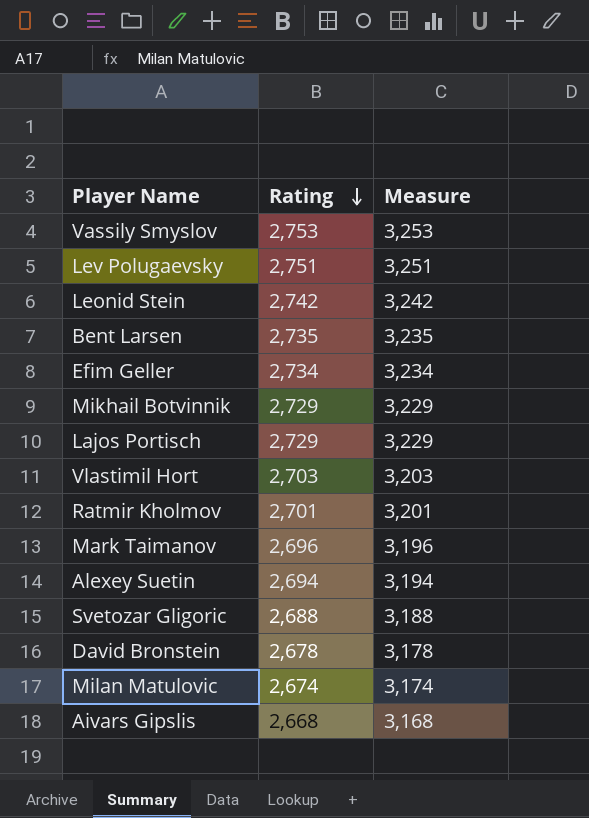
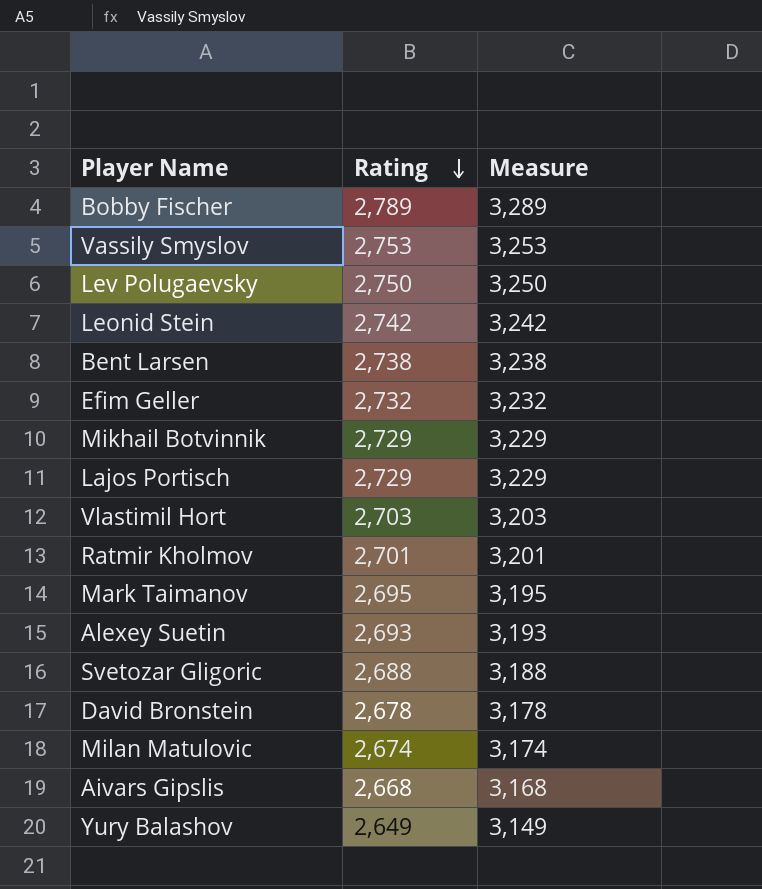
row Bobby Fischer: none -> 2,789 | 3,289
Lev Polugaevsky | Rating: 2,751 -> 2,750
Lev Polugaevsky | Measure: 3,251 -> 3,250
Bent Larsen | Rating: 2,735 -> 2,738
Bent Larsen | Measure: 3,235 -> 3,238
Efim Geller | Rating: 2,734 -> 2,732
Efim Geller | Measure: 3,234 -> 3,232
Mark Taimanov | Rating: 2,696 -> 2,695
Mark Taimanov | Measure: 3,196 -> 3,195
Alexey Suetin | Rating: 2,694 -> 2,693
Alexey Suetin | Measure: 3,194 -> 3,193
row Yury Balashov: none -> 2,649 | 3,149

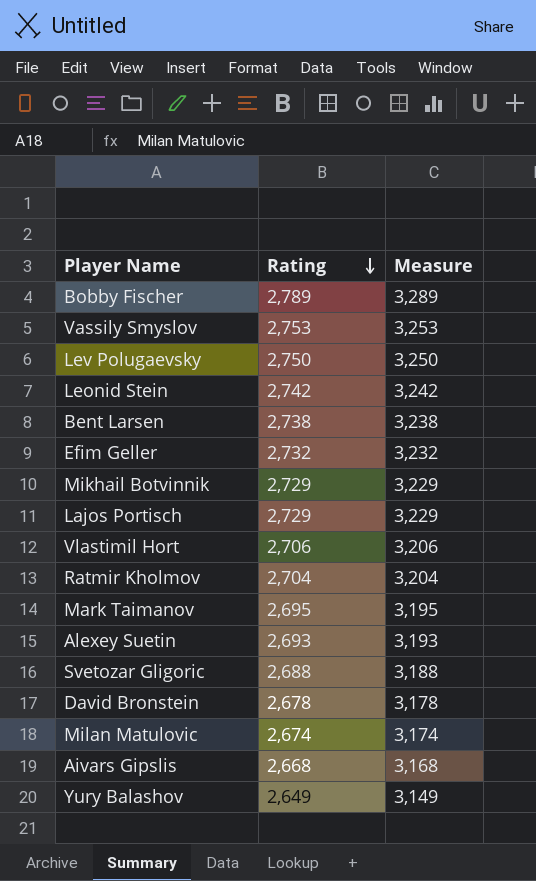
Vlastimil Hort | Rating: 2,703 -> 2,706
Vlastimil Hort | Measure: 3,203 -> 3,206
Ratmir Kholmov | Rating: 2,701 -> 2,704
Ratmir Kholmov | Measure: 3,201 -> 3,204

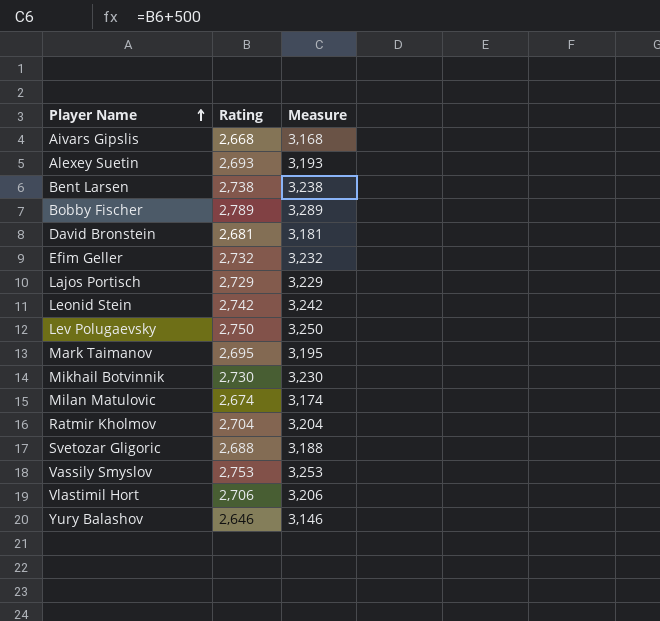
row order: Rating descending -> Player Name ascending
David Bronstein | Rating: 2,678 -> 2,681
David Bronstein | Measure: 3,178 -> 3,181
Mikhail Botvinnik | Rating: 2,729 -> 2,730
Mikhail Botvinnik | Measure: 3,229 -> 3,230
Yury Balashov | Rating: 2,649 -> 2,646
Yury Balashov | Measure: 3,149 -> 3,146

